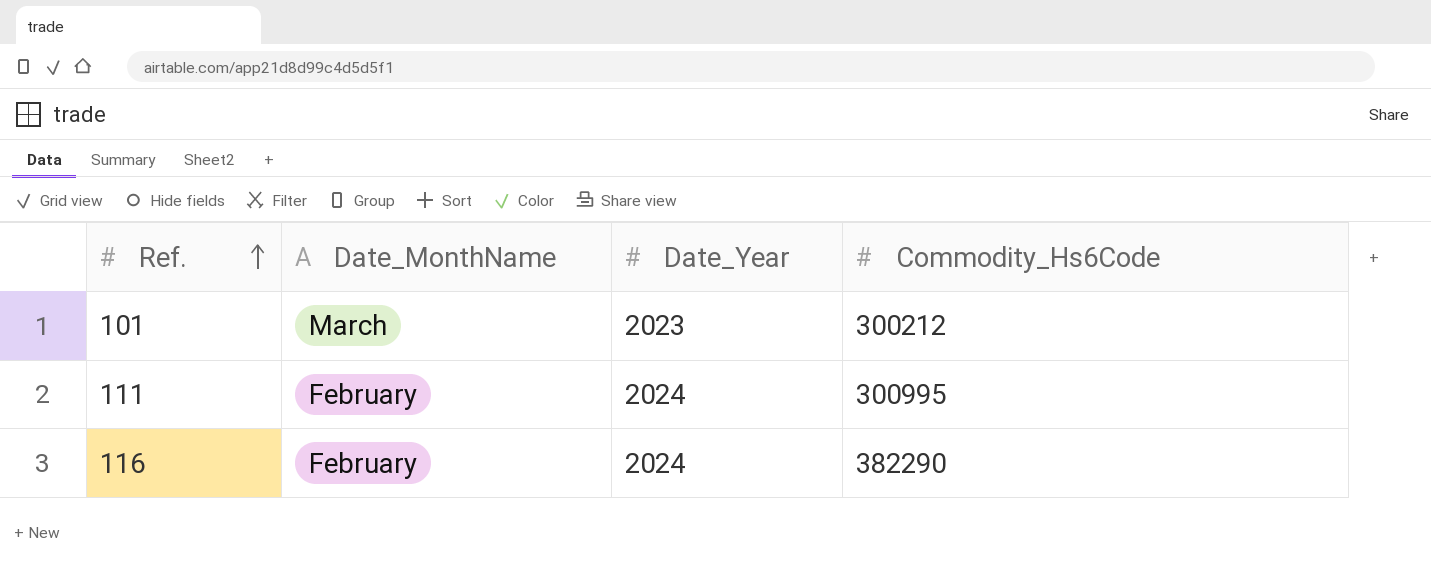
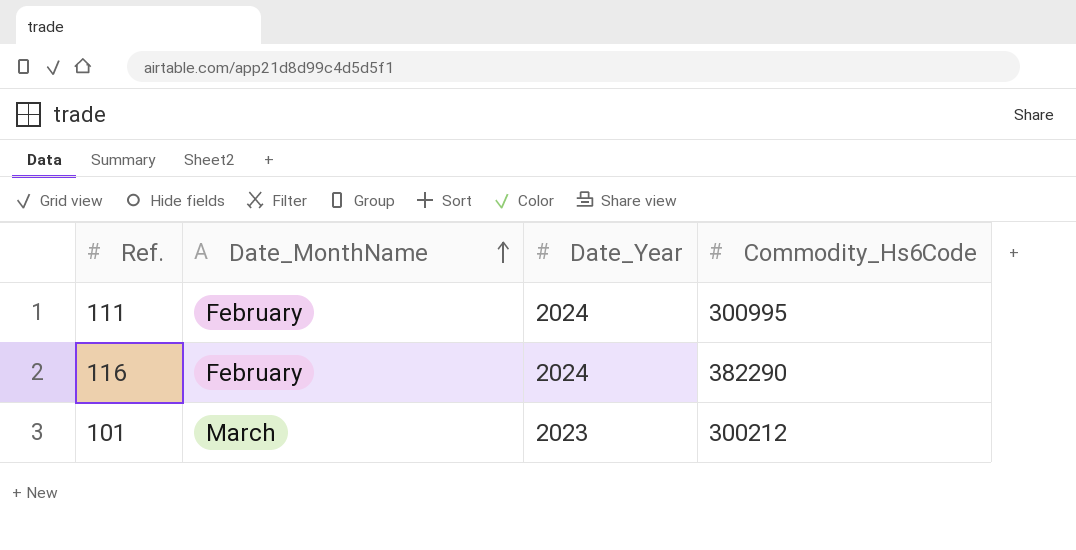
row order: Ref. ascending -> Date_MonthName ascending

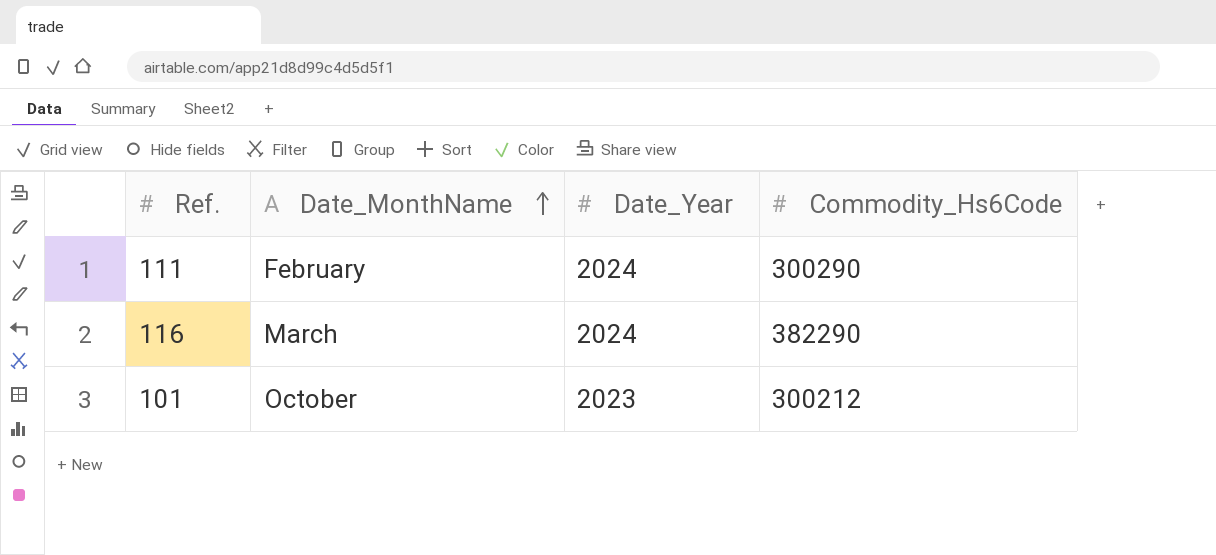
111 | Commodity_Hs6Code: 300995 -> 300290
116 | Date_MonthName: February -> March
101 | Date_MonthName: March -> October

